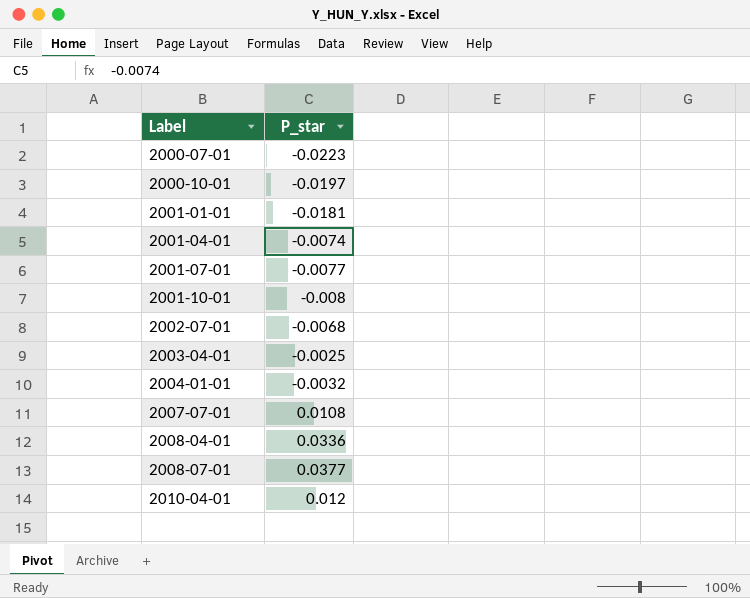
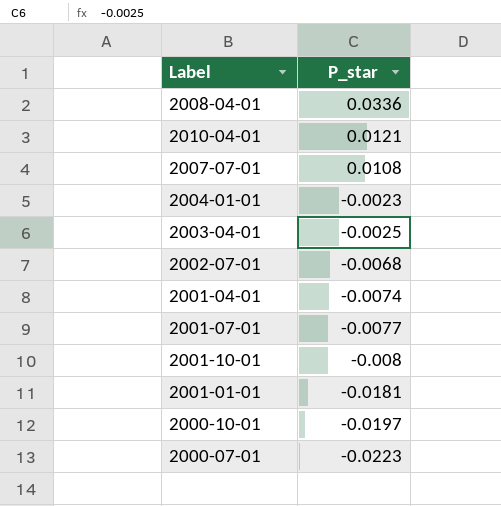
row order: Label ascending -> P_star descending
row 2008-07-01: 0.0377 -> none
2010-04-01 | P_star: 0.012 -> 0.0121
2004-01-01 | P_star: -0.0032 -> -0.0023

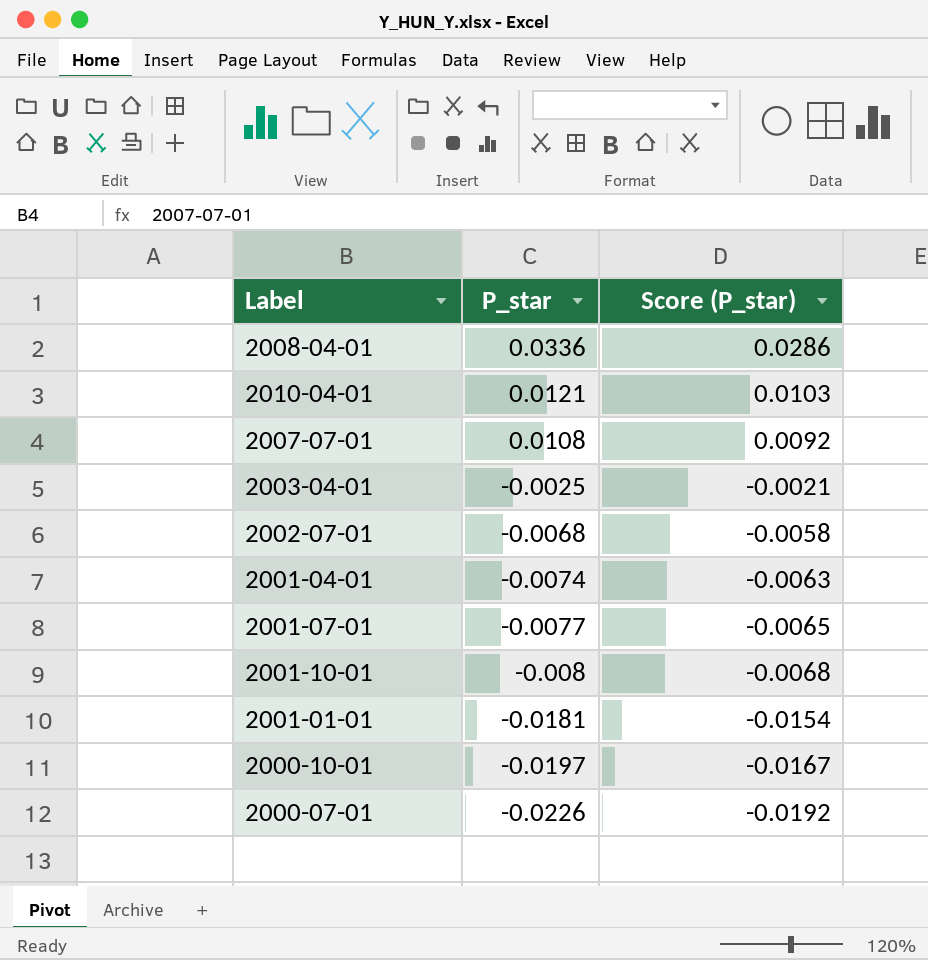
column Score (P_star) | formula: none -> [P_star] * 0.85
row 2004-01-01: -0.0023 -> none
2000-07-01 | P_star: -0.0223 -> -0.0226

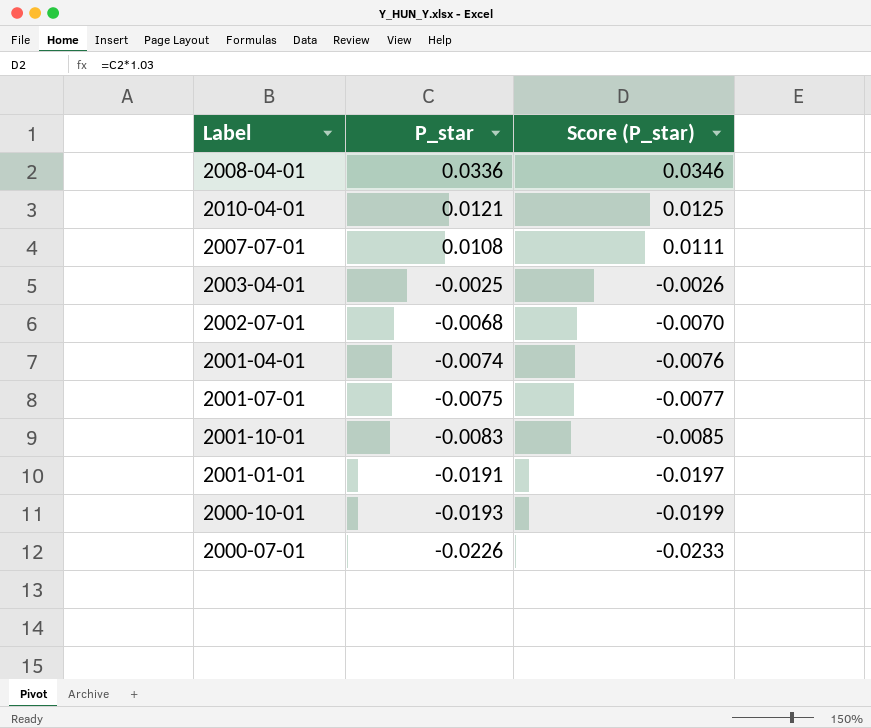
column Score (P_star) | formula: [P_star] * 0.85 -> [P_star] * 1.03
2001-07-01 | P_star: -0.0077 -> -0.0075
2001-10-01 | P_star: -0.008 -> -0.0083
2001-01-01 | P_star: -0.0181 -> -0.0191
2000-10-01 | P_star: -0.0197 -> -0.0193

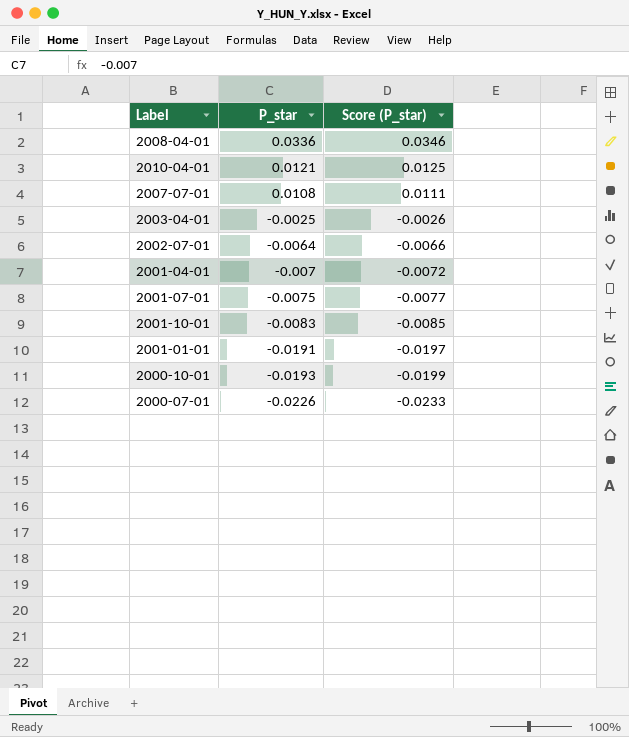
2002-07-01 | P_star: -0.0068 -> -0.0064
2002-07-01 | Score (P_star): -0.0070 -> -0.0066
2001-04-01 | P_star: -0.0074 -> -0.007
2001-04-01 | Score (P_star): -0.0076 -> -0.0072

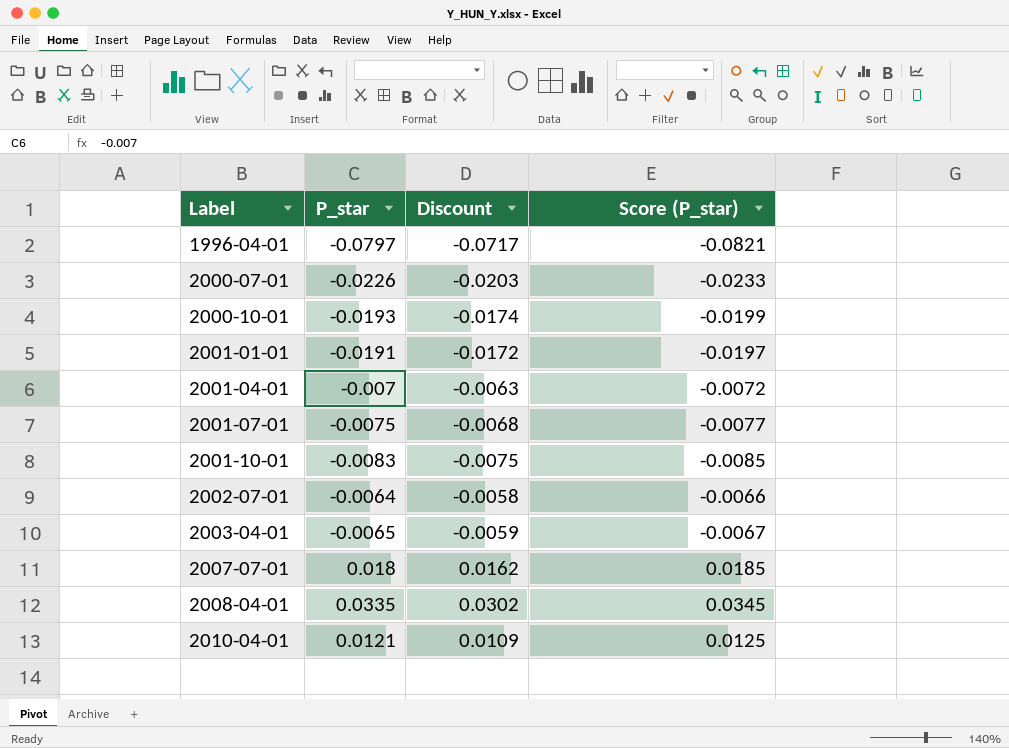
row order: P_star descending -> Label ascending
column Discount | formula: none -> [P_star] * 0.9
row 1996-04-01: none -> -0.0797 | -0.0717 | -0.0821
2003-04-01 | P_star: -0.0025 -> -0.0065
2003-04-01 | Score (P_star): -0.0026 -> -0.0067
2007-07-01 | P_star: 0.0108 -> 0.018
2007-07-01 | Score (P_star): 0.0111 -> 0.0185
2008-04-01 | P_star: 0.0336 -> 0.0335
2008-04-01 | Score (P_star): 0.0346 -> 0.0345

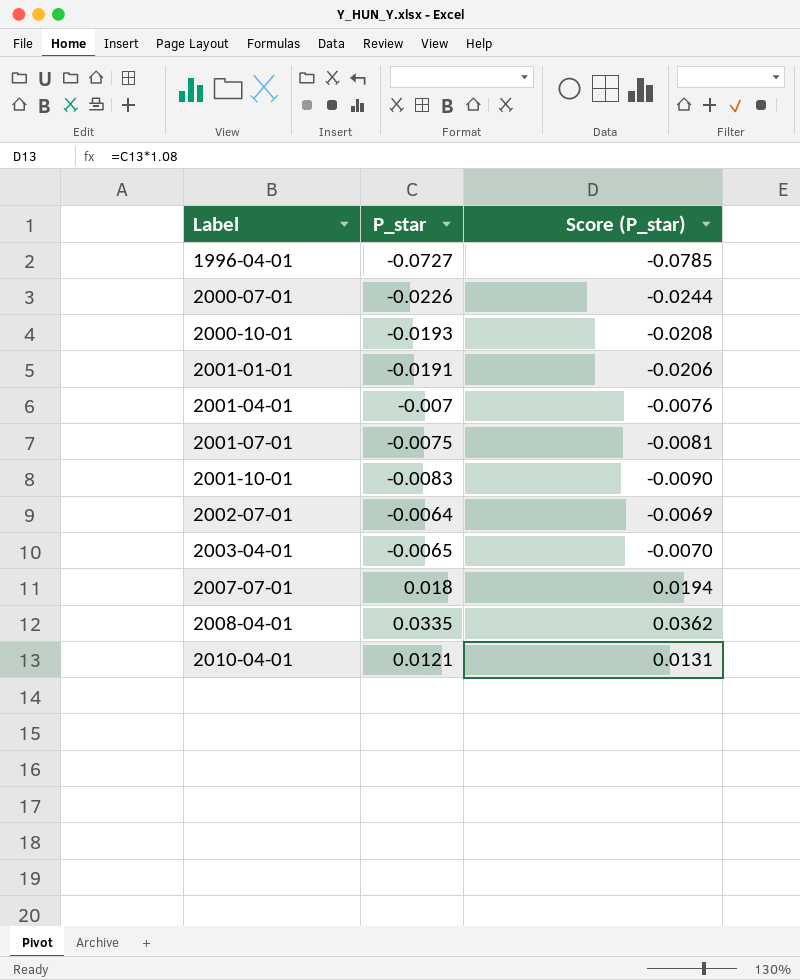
column Discount | formula: [P_star] * 0.9 -> none
column Score (P_star) | formula: [P_star] * 1.03 -> [P_star] * 1.08
1996-04-01 | P_star: -0.0797 -> -0.0727

